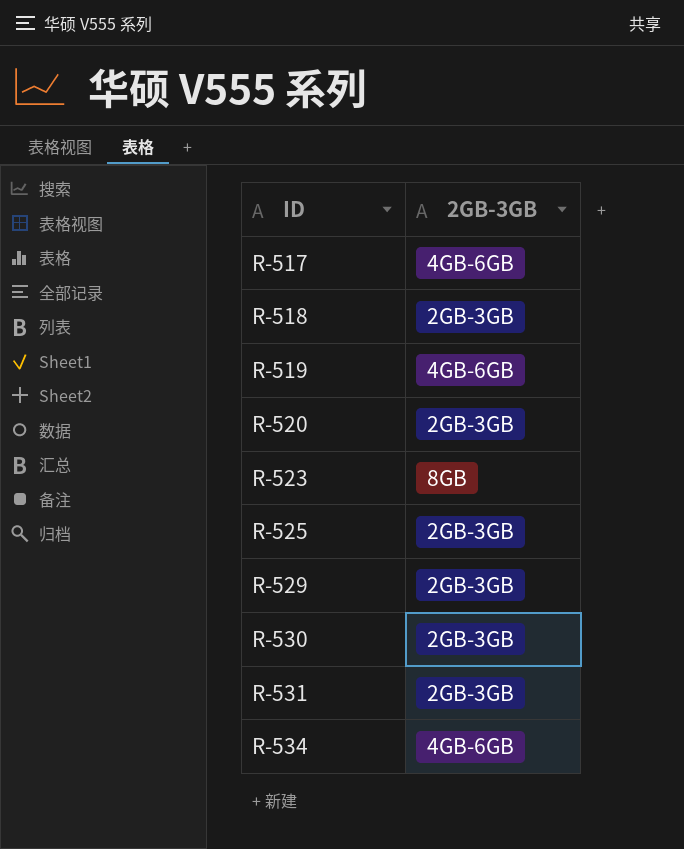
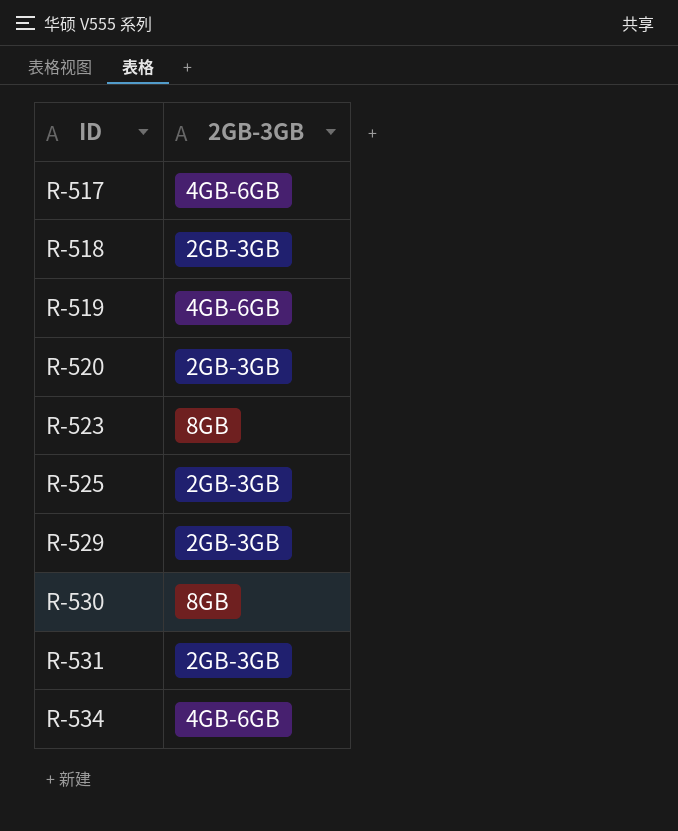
R-530 | 2GB-3GB: 2GB-3GB -> 8GB

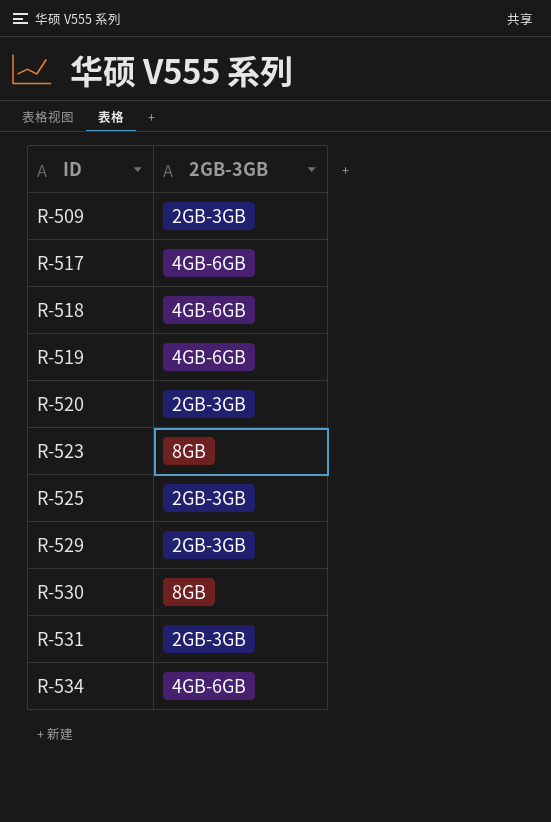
row R-509: none -> 2GB-3GB
R-518 | 2GB-3GB: 2GB-3GB -> 4GB-6GB

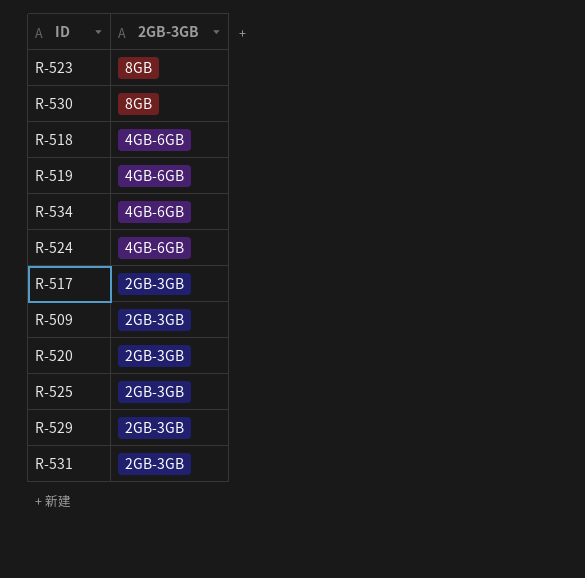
row order: ID ascending -> 2GB-3GB descending
row R-524: none -> 4GB-6GB
R-517 | 2GB-3GB: 4GB-6GB -> 2GB-3GB

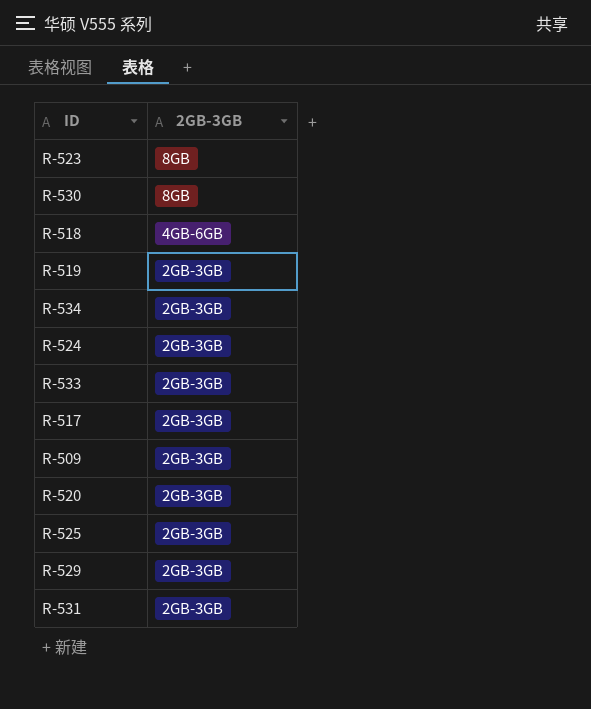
R-519 | 2GB-3GB: 4GB-6GB -> 2GB-3GB
R-534 | 2GB-3GB: 4GB-6GB -> 2GB-3GB
R-524 | 2GB-3GB: 4GB-6GB -> 2GB-3GB
row R-533: none -> 2GB-3GB

